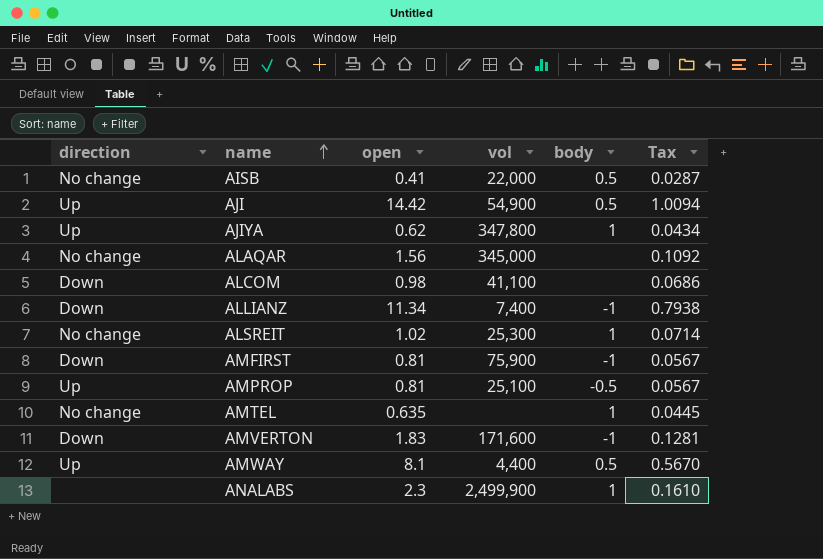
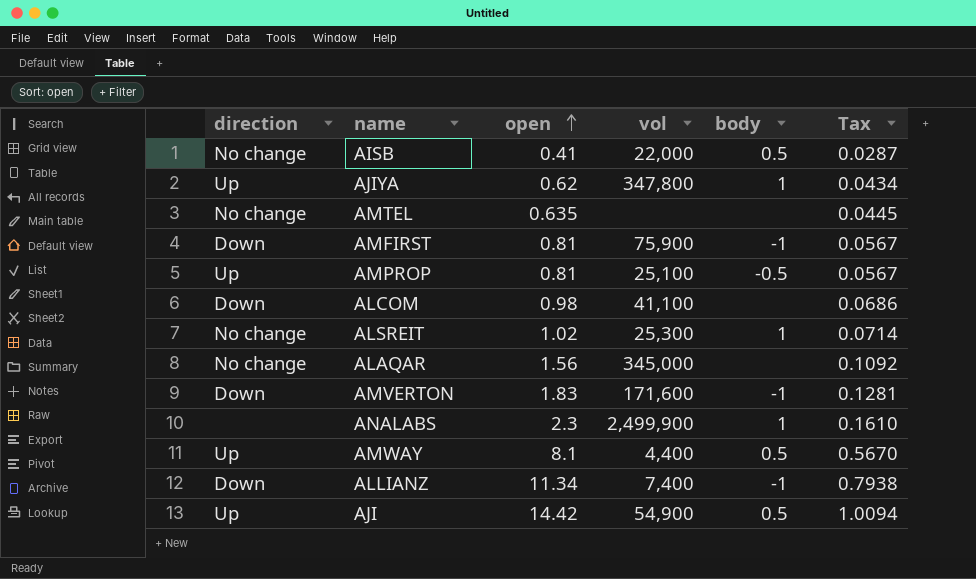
row order: name ascending -> open ascending
AMTEL | body: 1 -> none

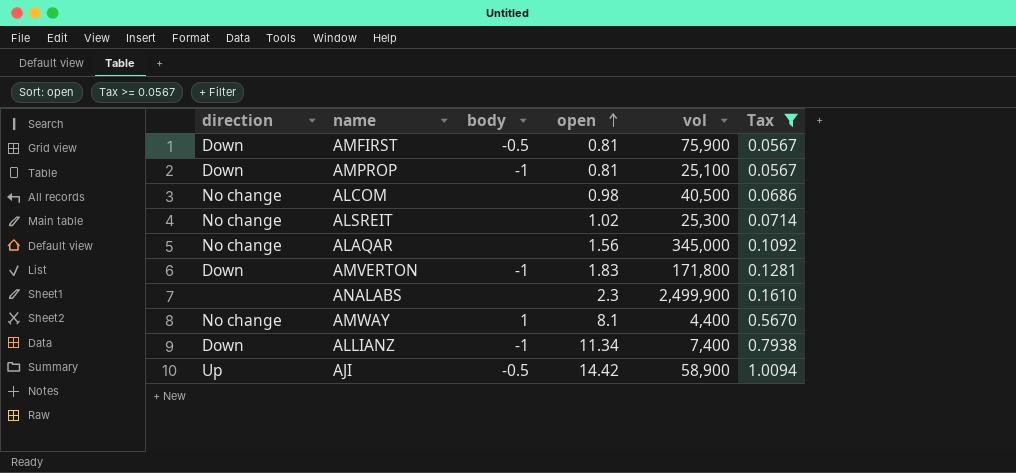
filter: none -> Tax >= 0.0567
column body | position: 5 -> 3
AMFIRST | body: -1 -> -0.5
AMPROP | direction: Up -> Down
AMPROP | body: -0.5 -> -1
ALCOM | direction: Down -> No change
ALCOM | vol: 41,100 -> 40,500
ALSREIT | body: 1 -> none
AMVERTON | vol: 171,600 -> 171,800
ANALABS | body: 1 -> none
AMWAY | direction: Up -> No change
AMWAY | body: 0.5 -> 1
AJI | body: 0.5 -> -0.5
AJI | vol: 54,900 -> 58,900

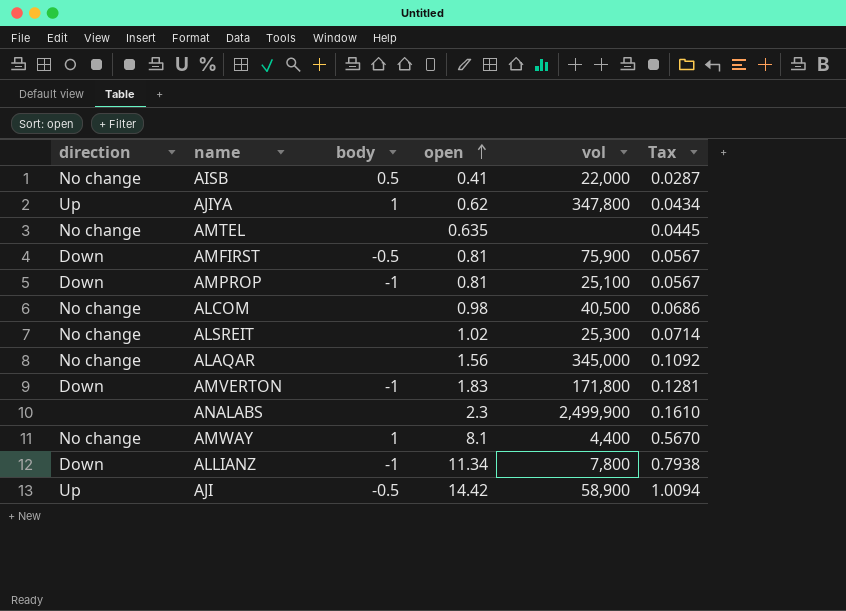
filter: Tax >= 0.0567 -> none
ALLIANZ | vol: 7,400 -> 7,800

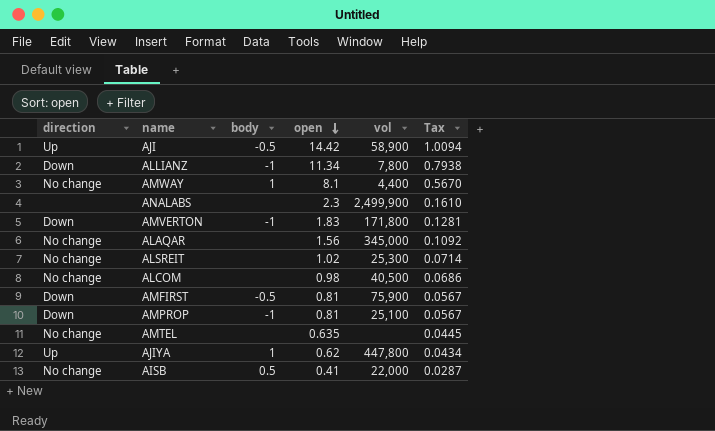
row order: open ascending -> open descending
AJIYA | vol: 347,800 -> 447,800

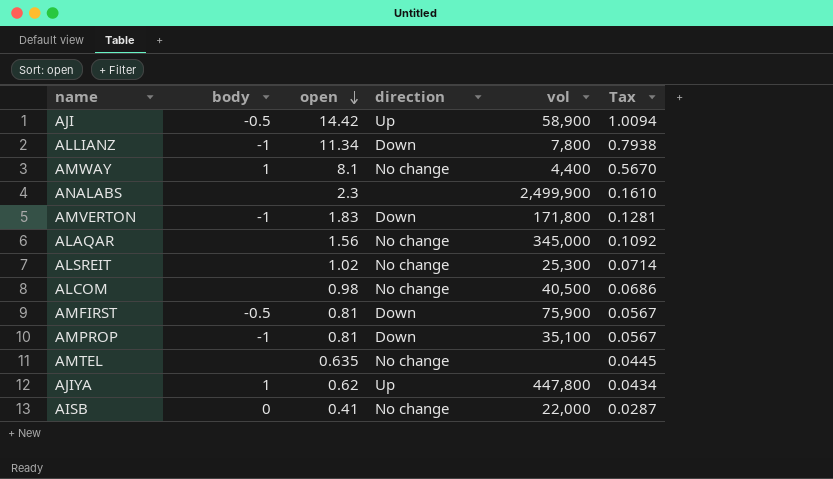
column direction | position: 1 -> 4
AMPROP | vol: 25,100 -> 35,100
AISB | body: 0.5 -> 0

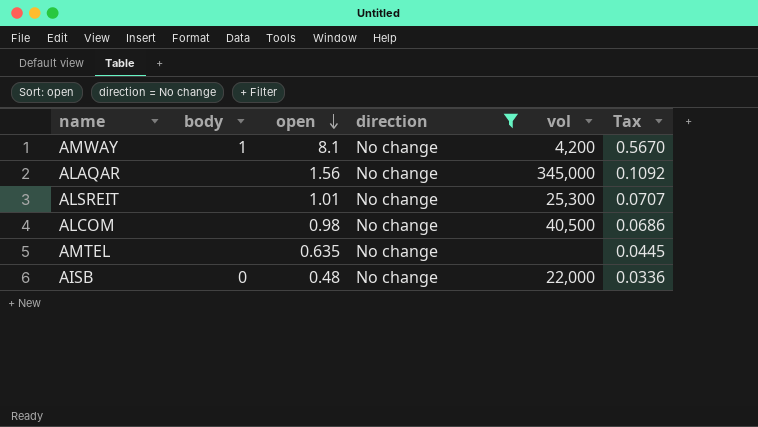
filter: none -> direction = No change
AMWAY | vol: 4,400 -> 4,200
ALSREIT | open: 1.02 -> 1.01
ALSREIT | Tax: 0.0714 -> 0.0707
AISB | open: 0.41 -> 0.48
AISB | Tax: 0.0287 -> 0.0336

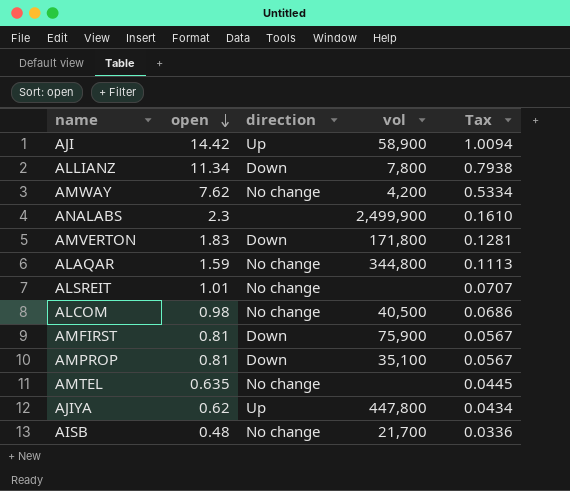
filter: direction = No change -> none
column body | position: 2 -> none
AMWAY | open: 8.1 -> 7.62
AMWAY | Tax: 0.5670 -> 0.5334
ALAQAR | open: 1.56 -> 1.59
ALAQAR | vol: 345,000 -> 344,800
ALAQAR | Tax: 0.1092 -> 0.1113
ALSREIT | vol: 25,300 -> none
AISB | vol: 22,000 -> 21,700

